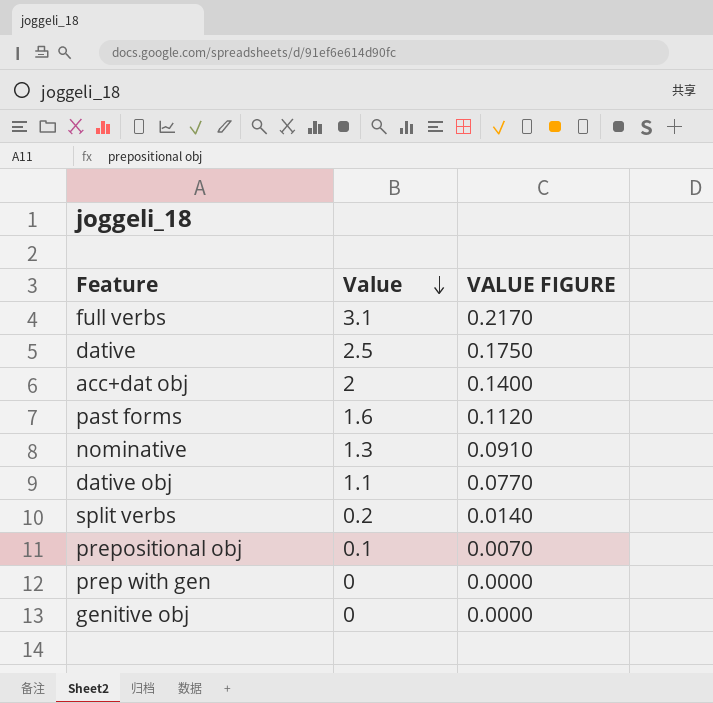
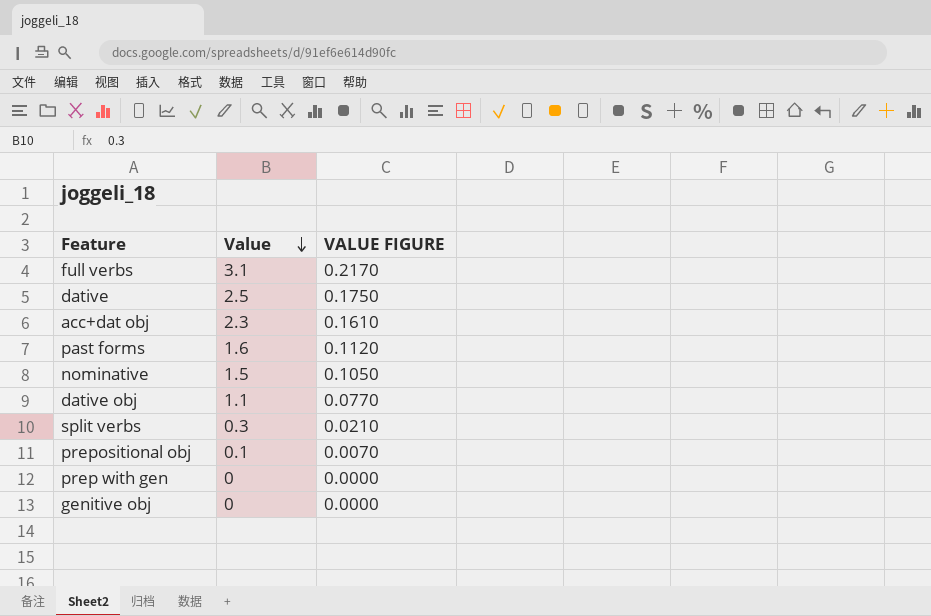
acc+dat obj | Value: 2 -> 2.3
acc+dat obj | VALUE FIGURE: 0.1400 -> 0.1610
nominative | Value: 1.3 -> 1.5
nominative | VALUE FIGURE: 0.0910 -> 0.1050
split verbs | Value: 0.2 -> 0.3
split verbs | VALUE FIGURE: 0.0140 -> 0.0210

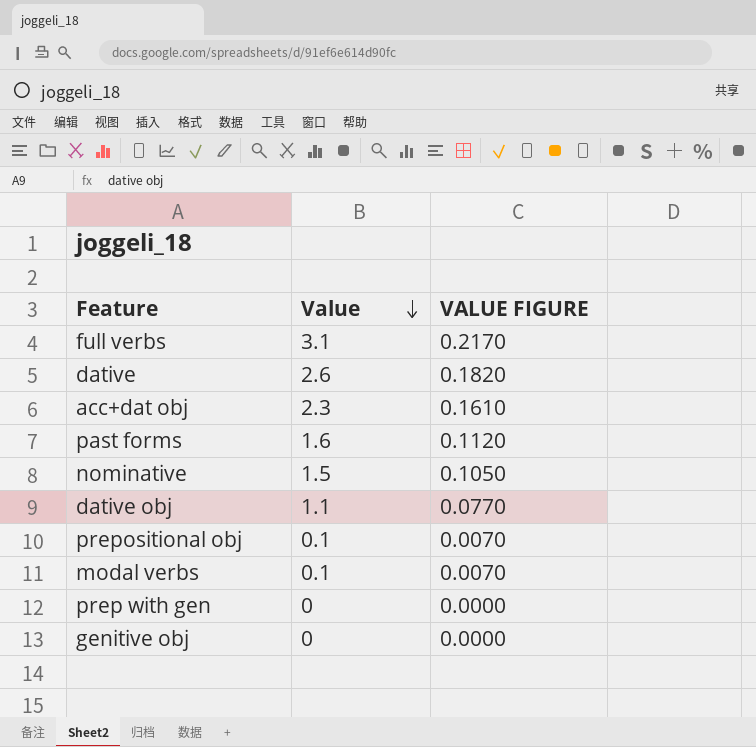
row split verbs: 0.3 | 0.0210 -> none
dative | Value: 2.5 -> 2.6
dative | VALUE FIGURE: 0.1750 -> 0.1820
row modal verbs: none -> 0.1 | 0.0070

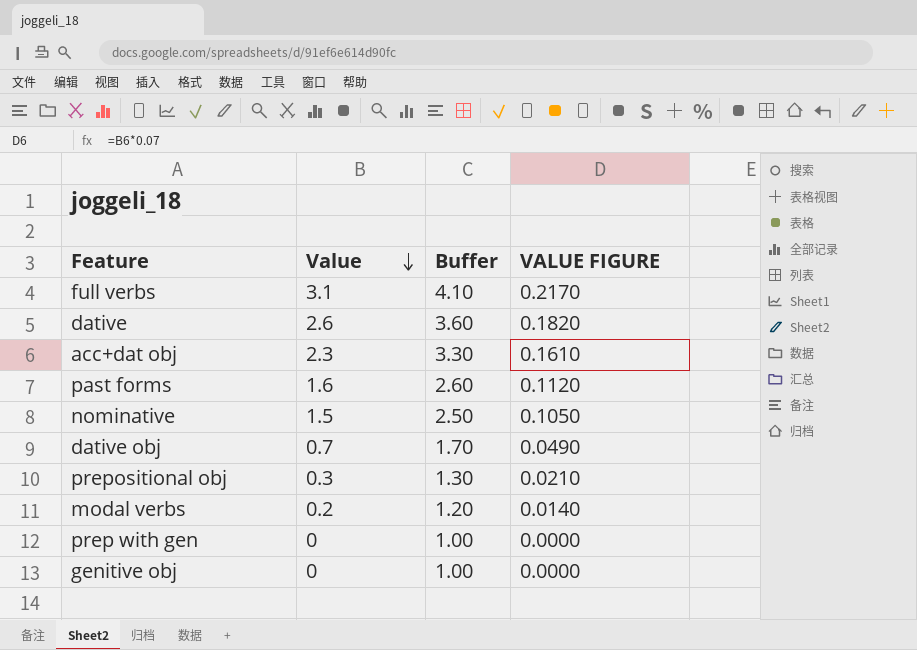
column Buffer | formula: none -> [Value] + 1
dative obj | Value: 1.1 -> 0.7
dative obj | VALUE FIGURE: 0.0770 -> 0.0490
prepositional obj | Value: 0.1 -> 0.3
prepositional obj | VALUE FIGURE: 0.0070 -> 0.0210
modal verbs | Value: 0.1 -> 0.2
modal verbs | VALUE FIGURE: 0.0070 -> 0.0140

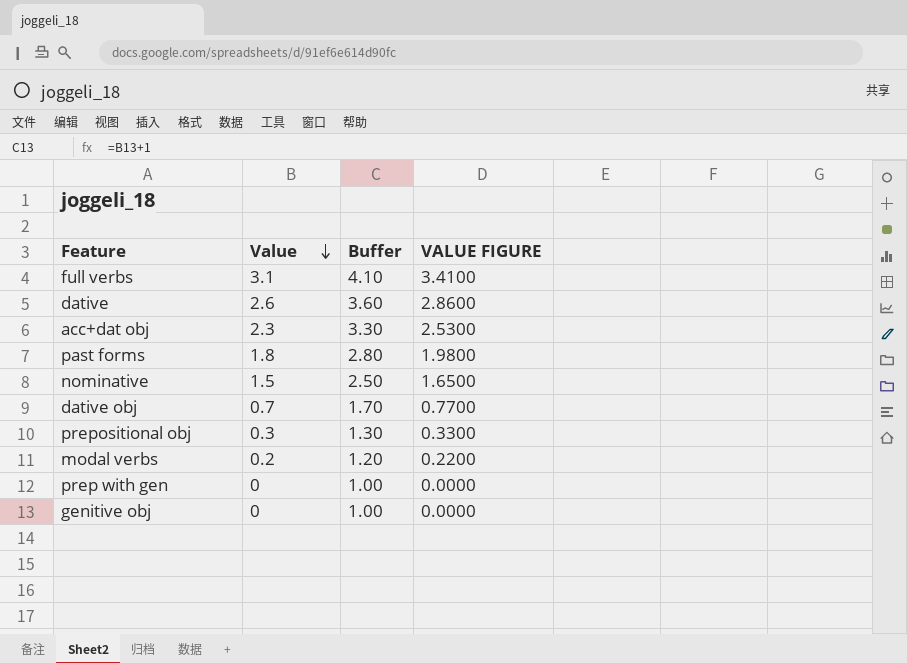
column VALUE FIGURE | formula: [Value] * 0.07 -> [Value] * 1.1
past forms | Value: 1.6 -> 1.8
past forms | Buffer: 2.60 -> 2.80

